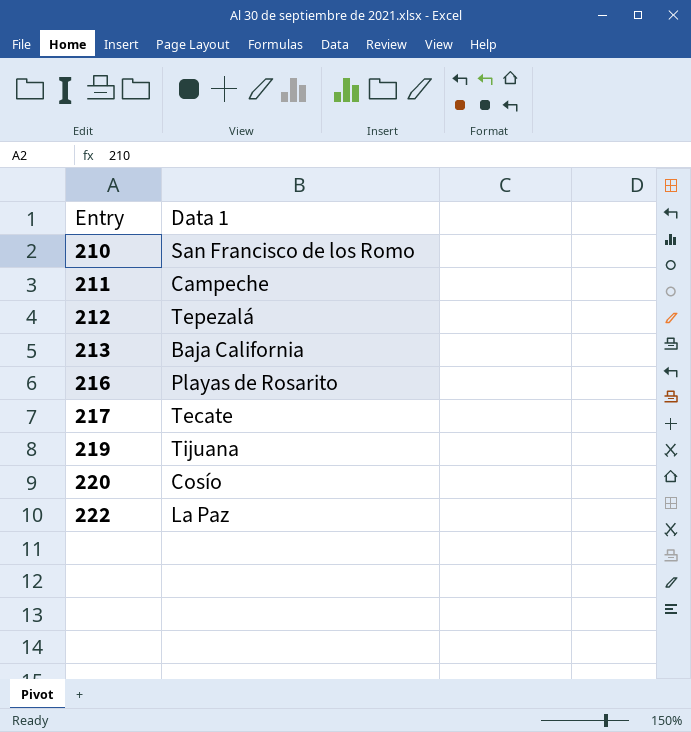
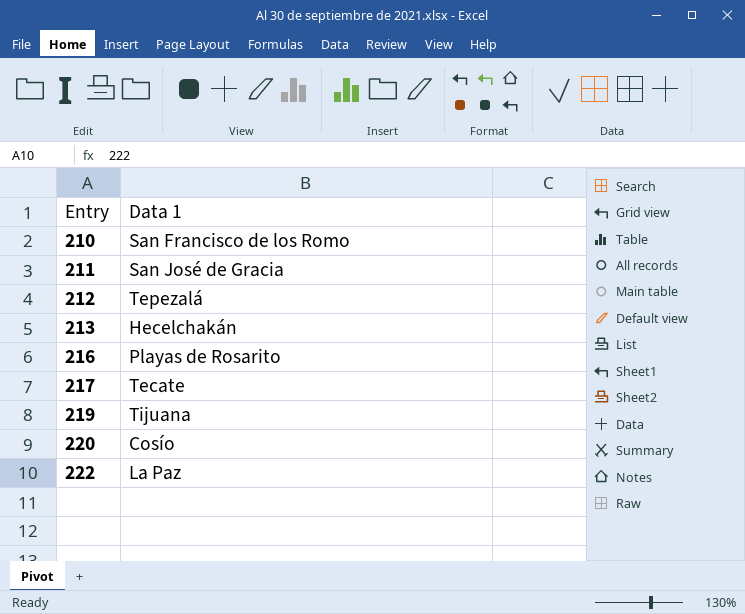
211 | Data 1: Campeche -> San José de Gracia
213 | Data 1: Baja California -> Hecelchakán

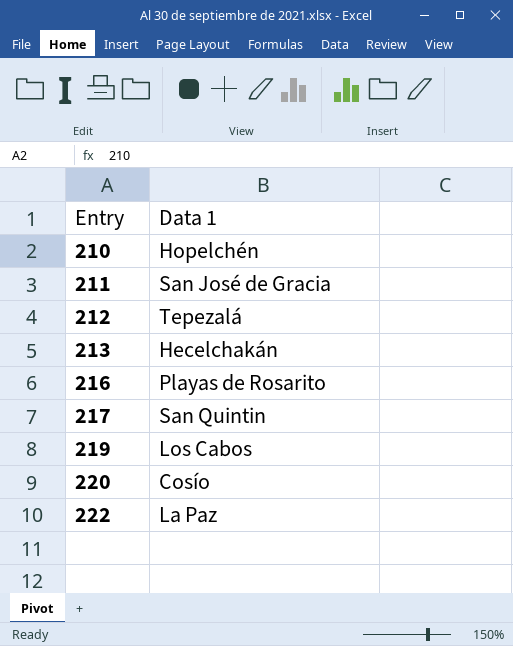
210 | Data 1: San Francisco de los Romo -> Hopelchén
217 | Data 1: Tecate -> San Quintin
219 | Data 1: Tijuana -> Los Cabos

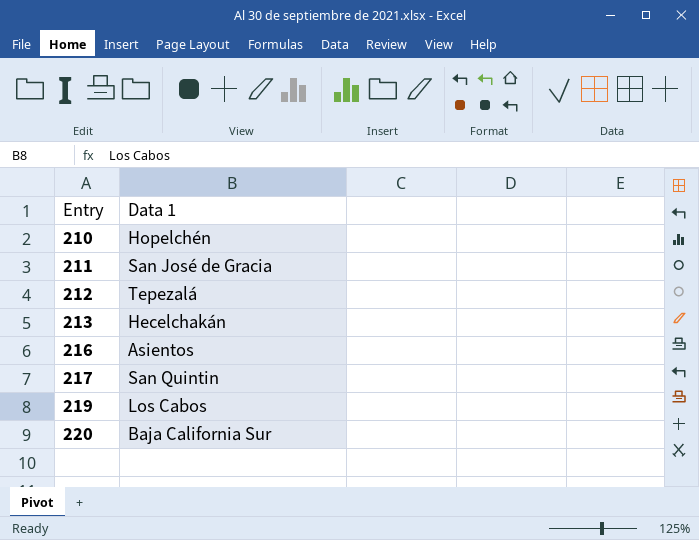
row 222: La Paz -> none
216 | Data 1: Playas de Rosarito -> Asientos
220 | Data 1: Cosío -> Baja California Sur

